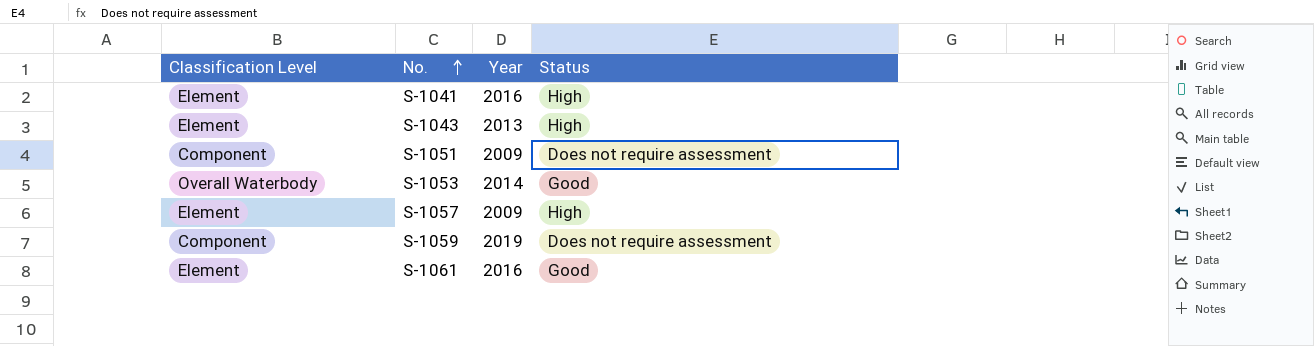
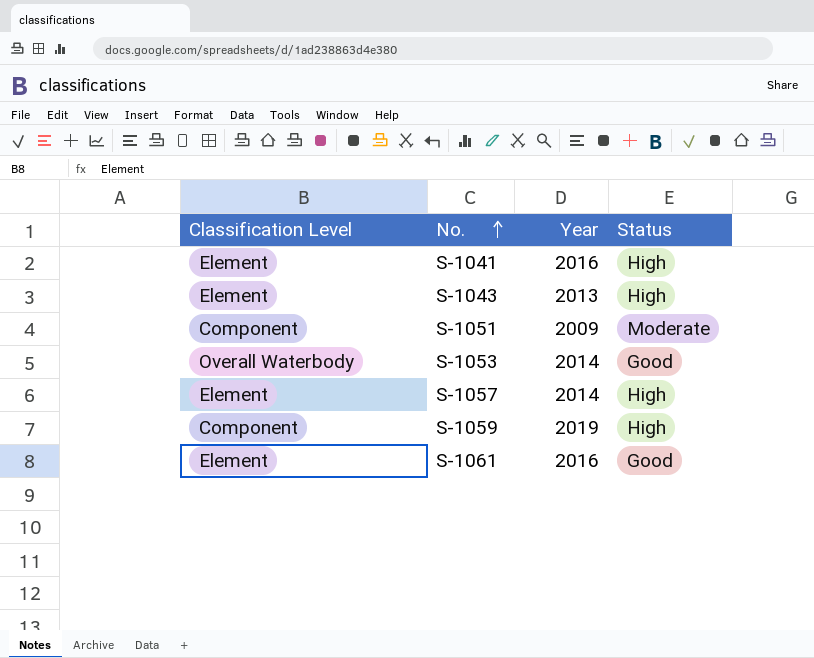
S-1051 | Status: Does not require assessment -> Moderate
S-1057 | Year: 2009 -> 2014
S-1059 | Status: Does not require assessment -> High

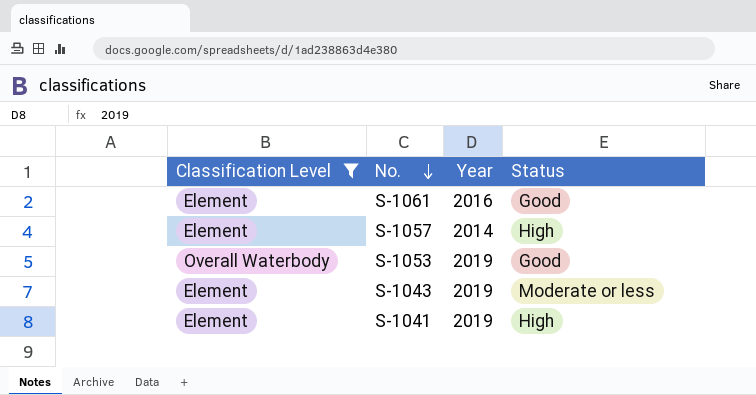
filter: none -> Classification Level != Component
row order: No. ascending -> No. descending
S-1053 | Year: 2014 -> 2019
S-1043 | Year: 2013 -> 2019
S-1043 | Status: High -> Moderate or less
S-1041 | Year: 2016 -> 2019

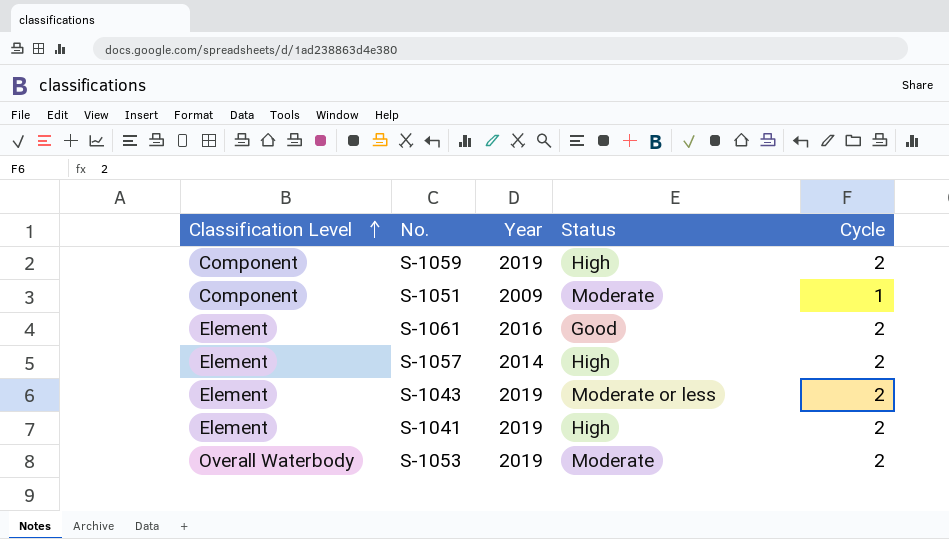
filter: Classification Level != Component -> none
row order: No. descending -> Classification Level ascending
column Cycle | position: none -> 5
S-1053 | Status: Good -> Moderate

